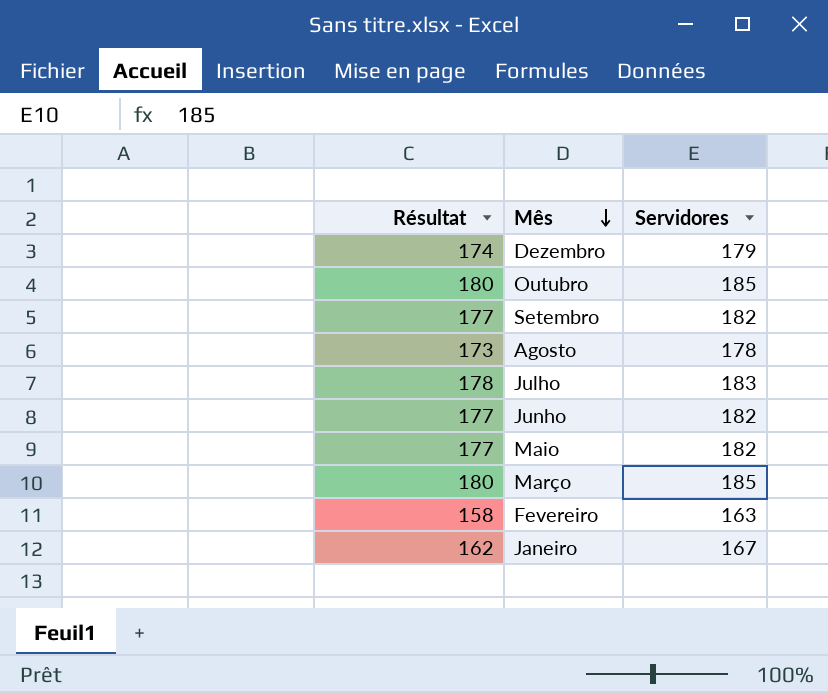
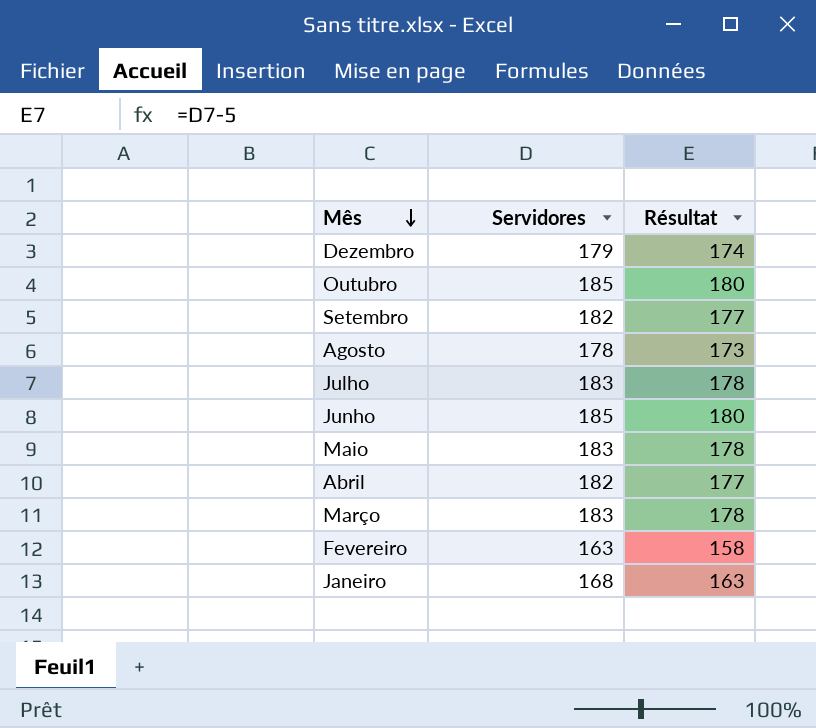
column Résultat | position: 1 -> 3
Junho | Servidores: 182 -> 185
Junho | Résultat: 177 -> 180
Maio | Servidores: 182 -> 183
Maio | Résultat: 177 -> 178
row Abril: none -> 182 | 177
Março | Servidores: 185 -> 183
Março | Résultat: 180 -> 178
Janeiro | Servidores: 167 -> 168
Janeiro | Résultat: 162 -> 163

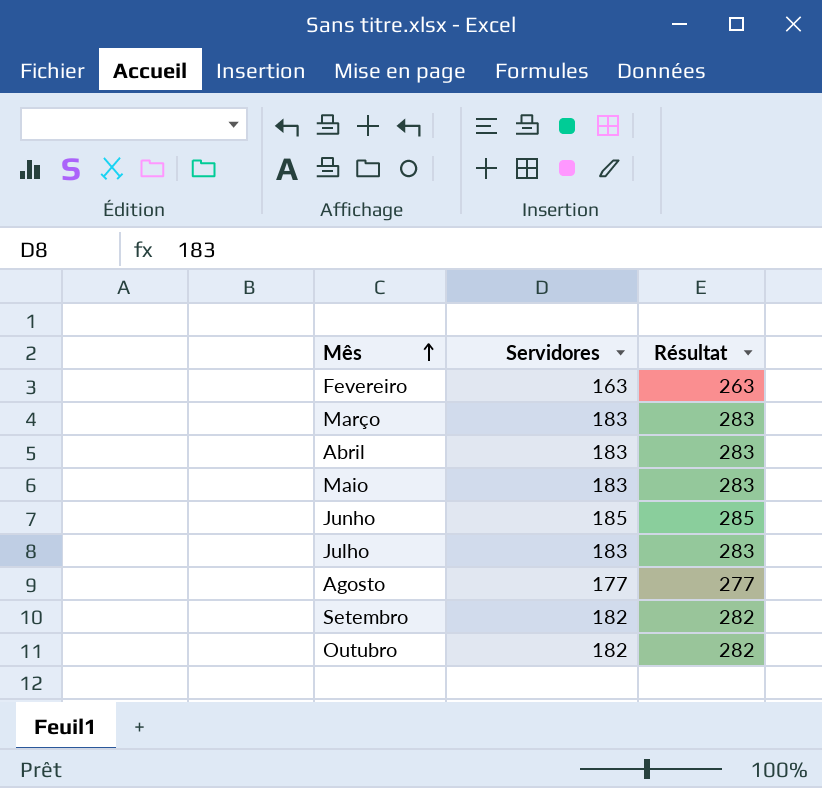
row order: Mês descending -> Mês ascending
column Résultat | formula: [Servidores] - 5 -> [Servidores] + 100
row Dezembro: 179 | 174 -> none
row Janeiro: 168 | 163 -> none
Abril | Servidores: 182 -> 183
Agosto | Servidores: 178 -> 177
Outubro | Servidores: 185 -> 182

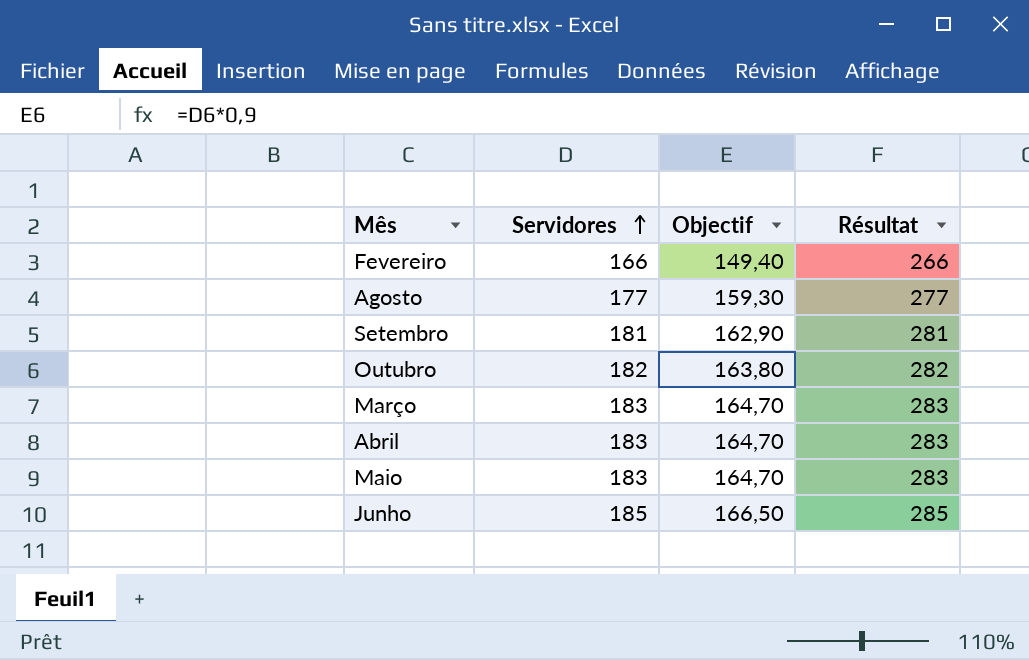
row order: Mês ascending -> Servidores ascending
column Objectif | formula: none -> [Servidores] * 0,9
row Julho: 183 | 283 -> none
Fevereiro | Servidores: 163 -> 166
Fevereiro | Résultat: 263 -> 266
Setembro | Servidores: 182 -> 181
Setembro | Résultat: 282 -> 281

